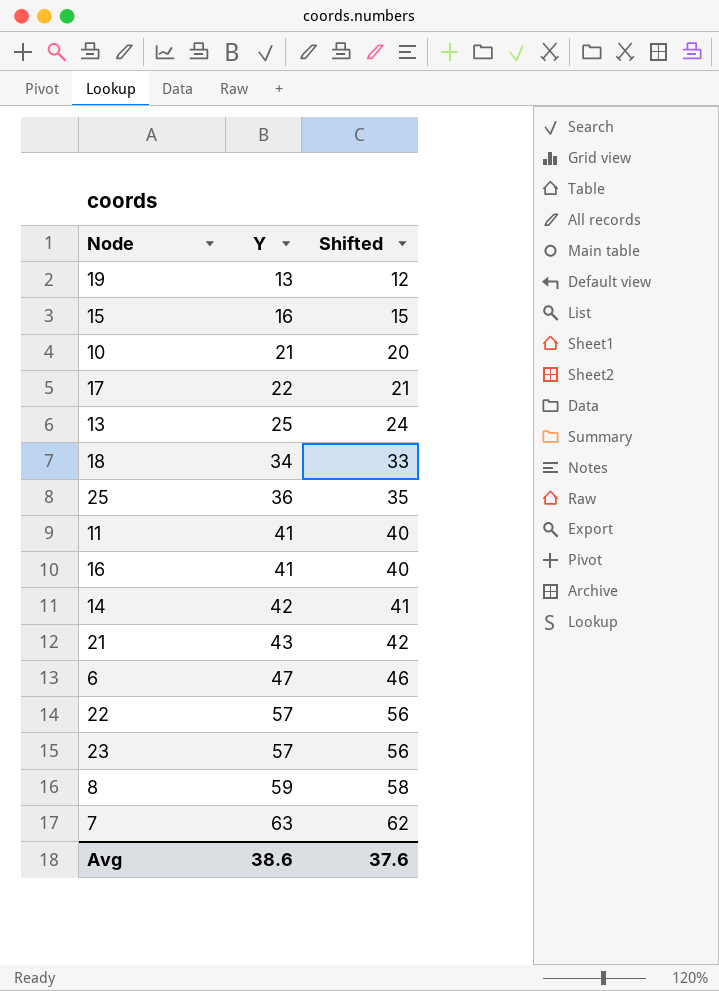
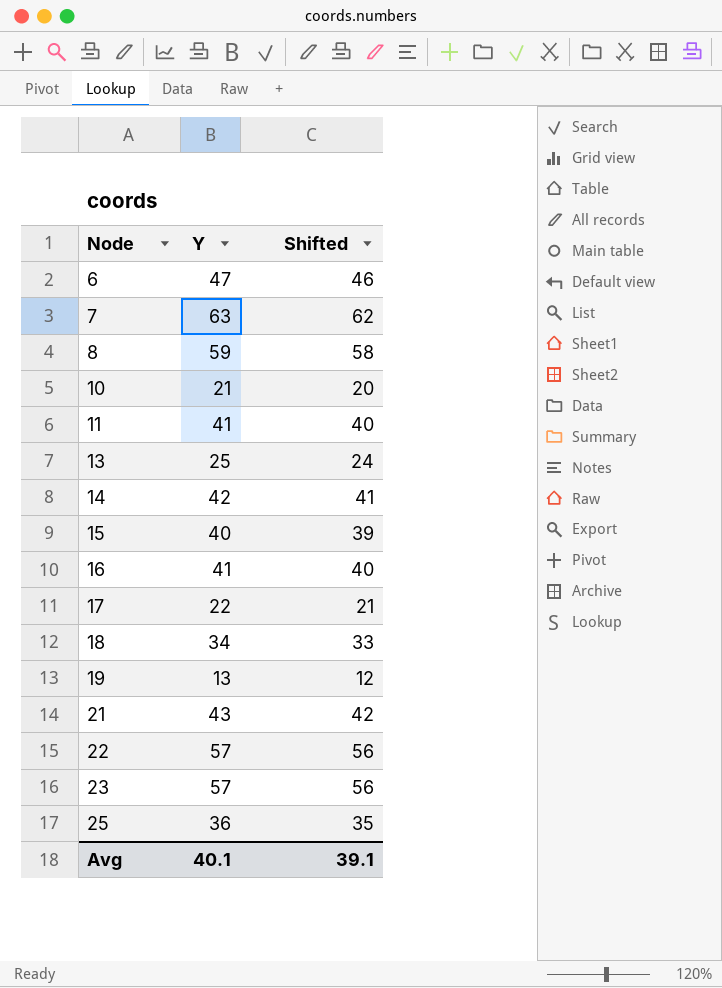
row order: Y ascending -> Node ascending
15 | Y: 16 -> 40
15 | Shifted: 15 -> 39
Avg | Y: 38.6 -> 40.1
Avg | Shifted: 37.6 -> 39.1

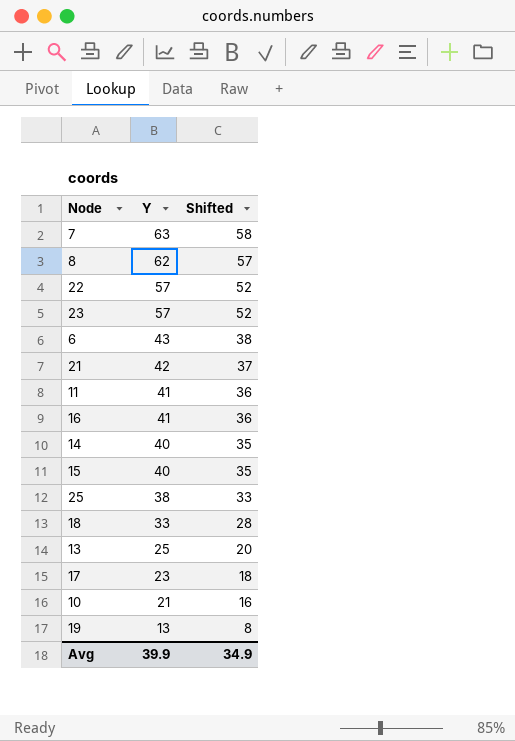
row order: Node ascending -> Y descending
column Shifted | formula: [Y] - 1 -> [Y] - 5
8 | Y: 59 -> 62
6 | Y: 47 -> 43
21 | Y: 43 -> 42
14 | Y: 42 -> 40
25 | Y: 36 -> 38
18 | Y: 34 -> 33
17 | Y: 22 -> 23
Avg | Y: 40.1 -> 39.9
Avg | Shifted: 39.1 -> 34.9

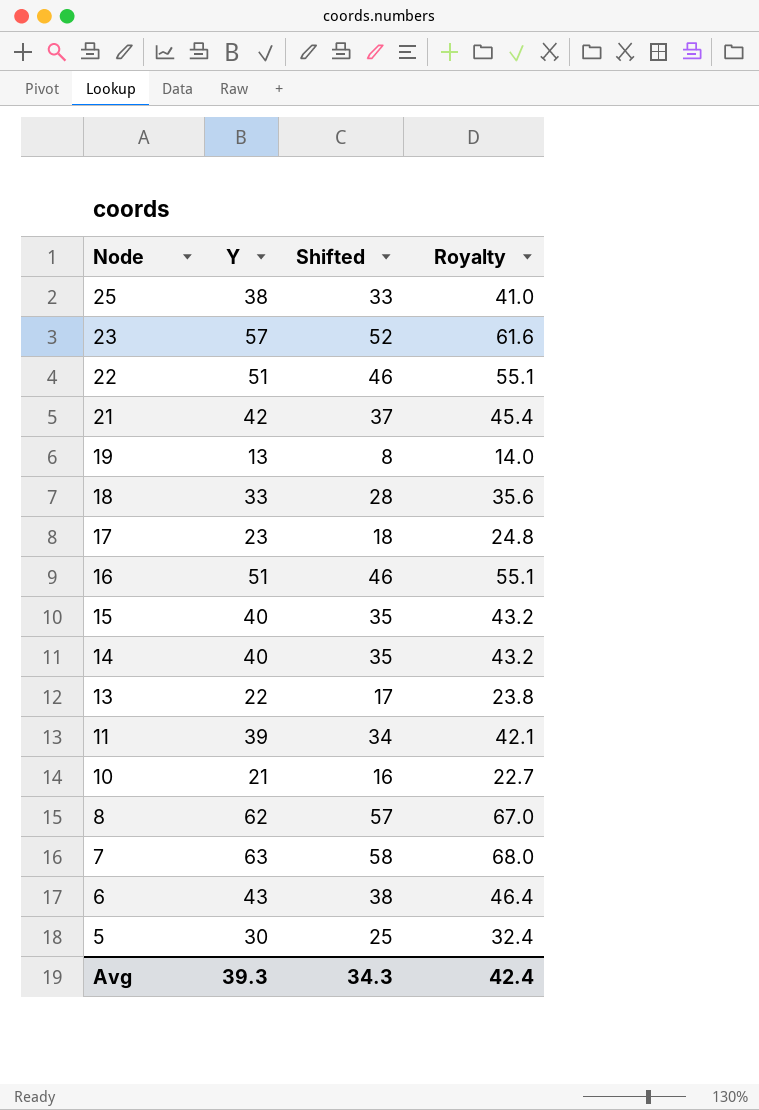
row order: Y descending -> Node descending
column Royalty | formula: none -> [Y] * 1.08
22 | Y: 57 -> 51
22 | Shifted: 52 -> 46
16 | Y: 41 -> 51
16 | Shifted: 36 -> 46
13 | Y: 25 -> 22
13 | Shifted: 20 -> 17
11 | Y: 41 -> 39
11 | Shifted: 36 -> 34
row 5: none -> 30 | 25 | 32.4
Avg | Y: 39.9 -> 39.3
Avg | Shifted: 34.9 -> 34.3

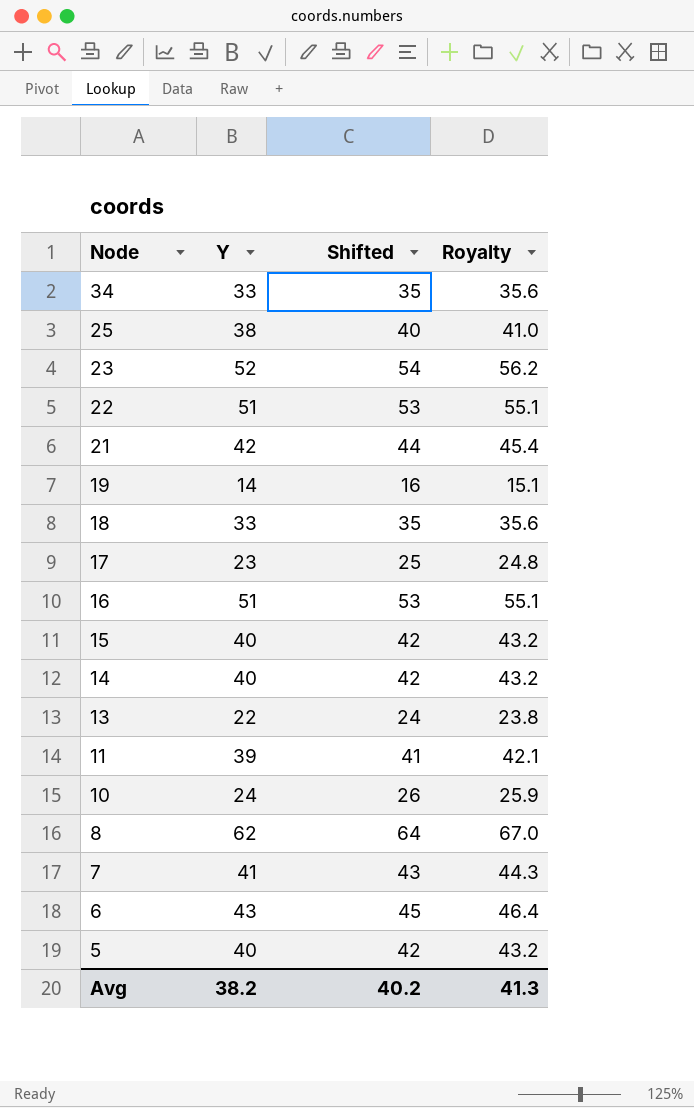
column Shifted | formula: [Y] - 5 -> [Y] + 2
row 34: none -> 33 | 35 | 35.6
23 | Y: 57 -> 52
23 | Royalty: 61.6 -> 56.2
19 | Y: 13 -> 14
19 | Royalty: 14.0 -> 15.1
10 | Y: 21 -> 24
10 | Royalty: 22.7 -> 25.9
7 | Y: 63 -> 41
7 | Royalty: 68.0 -> 44.3
5 | Y: 30 -> 40
5 | Royalty: 32.4 -> 43.2
Avg | Y: 39.3 -> 38.2
Avg | Shifted: 34.3 -> 40.2
Avg | Royalty: 42.4 -> 41.3

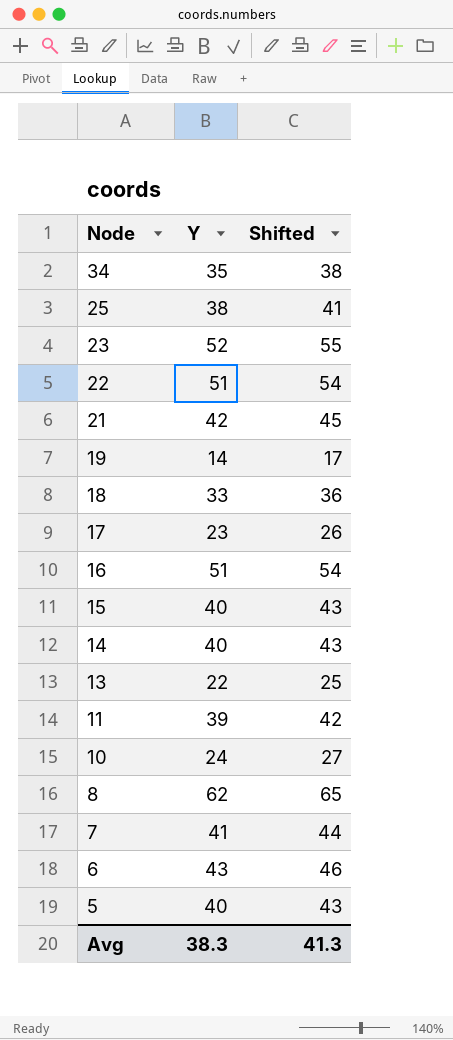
column Royalty | formula: [Y] * 1.08 -> none
column Shifted | formula: [Y] + 2 -> [Y] + 3
34 | Y: 33 -> 35
Avg | Y: 38.2 -> 38.3
Avg | Shifted: 40.2 -> 41.3

